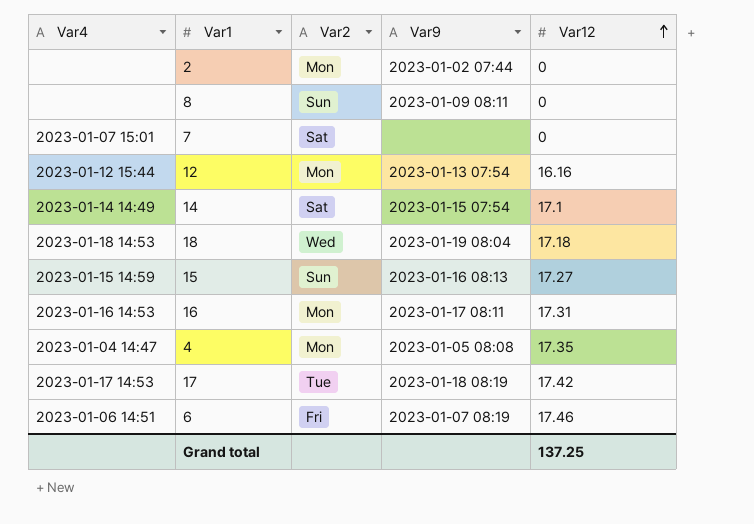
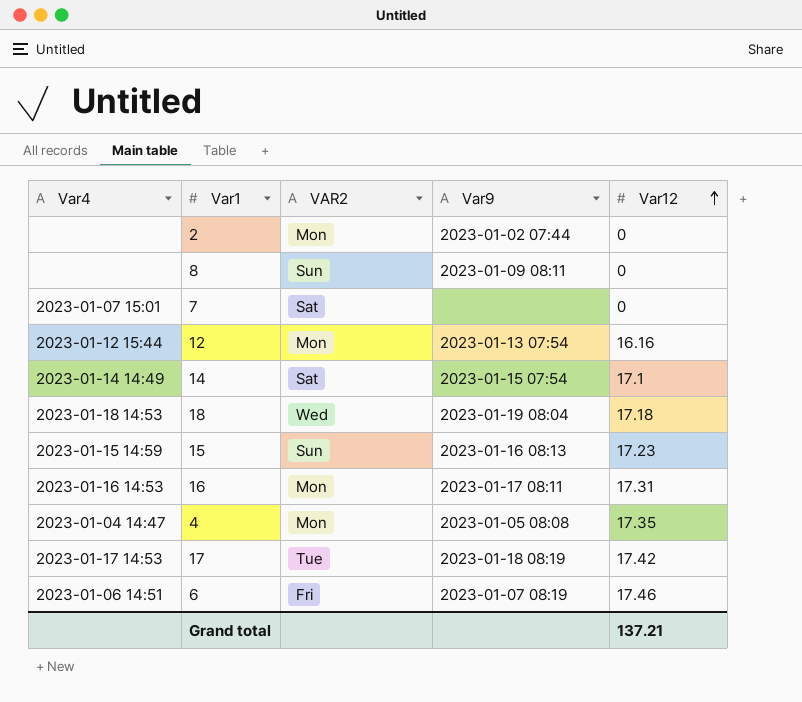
column name: Var2 -> VAR2
15 | Var12: 17.27 -> 17.23
Grand total | Var12: 137.25 -> 137.21

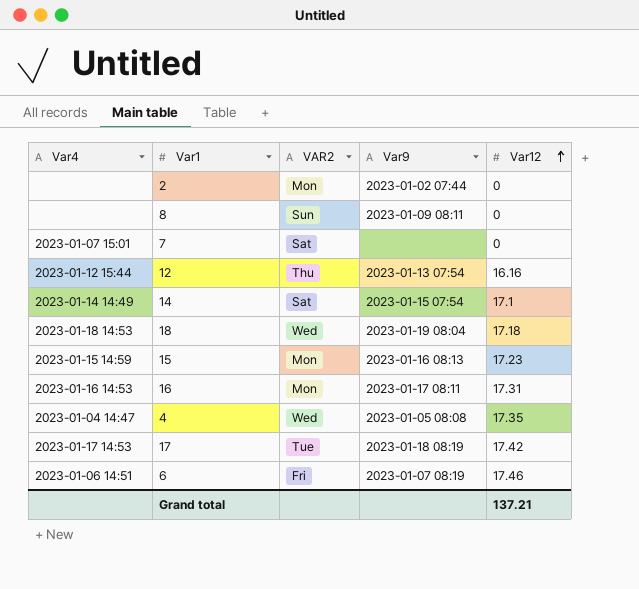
12 | VAR2: Mon -> Thu
15 | VAR2: Sun -> Mon
4 | VAR2: Mon -> Wed

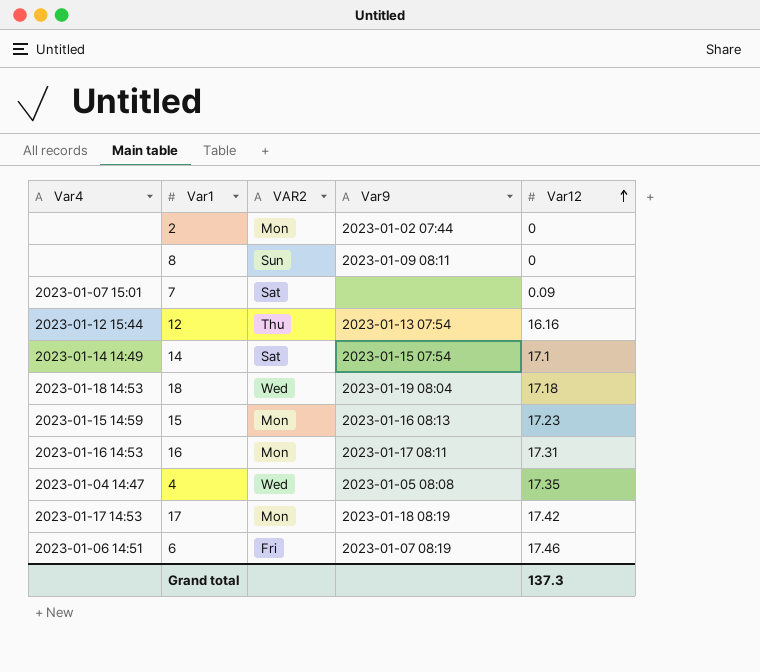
7 | Var12: 0 -> 0.09
17 | VAR2: Tue -> Mon
Grand total | Var12: 137.21 -> 137.3

